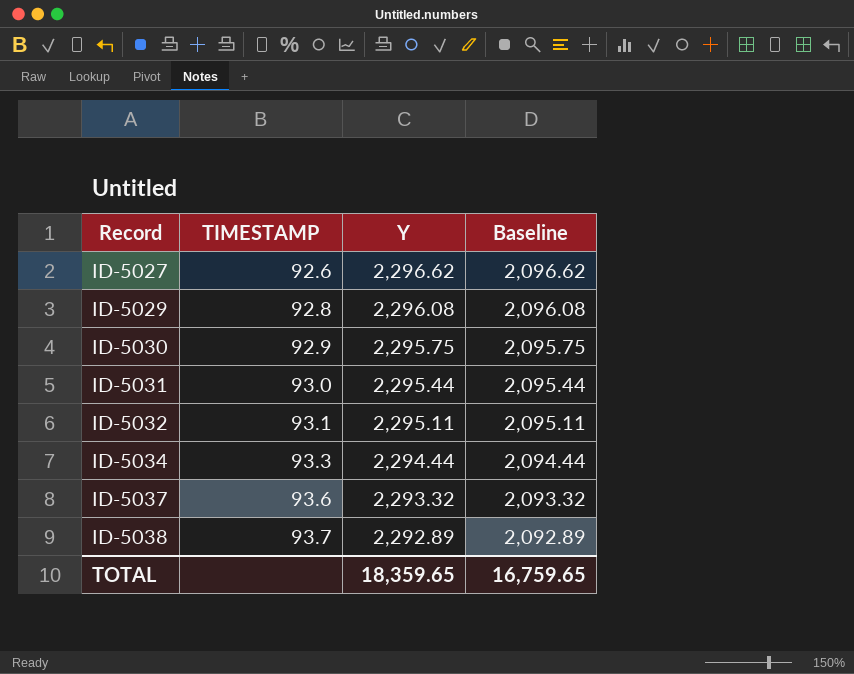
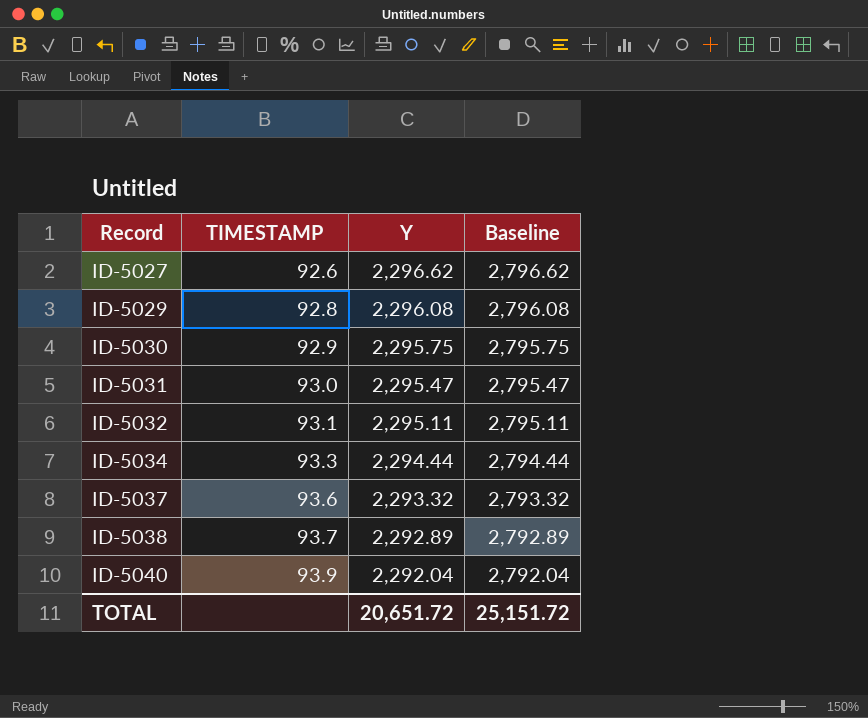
column Baseline | formula: [Y] - 200 -> [Y] + 500
ID-5031 | Y: 2,295.44 -> 2,295.47
row ID-5040: none -> 93.9 | 2,292.04 | 2,792.04
TOTAL | Y: 18,359.65 -> 20,651.72
TOTAL | Baseline: 16,759.65 -> 25,151.72

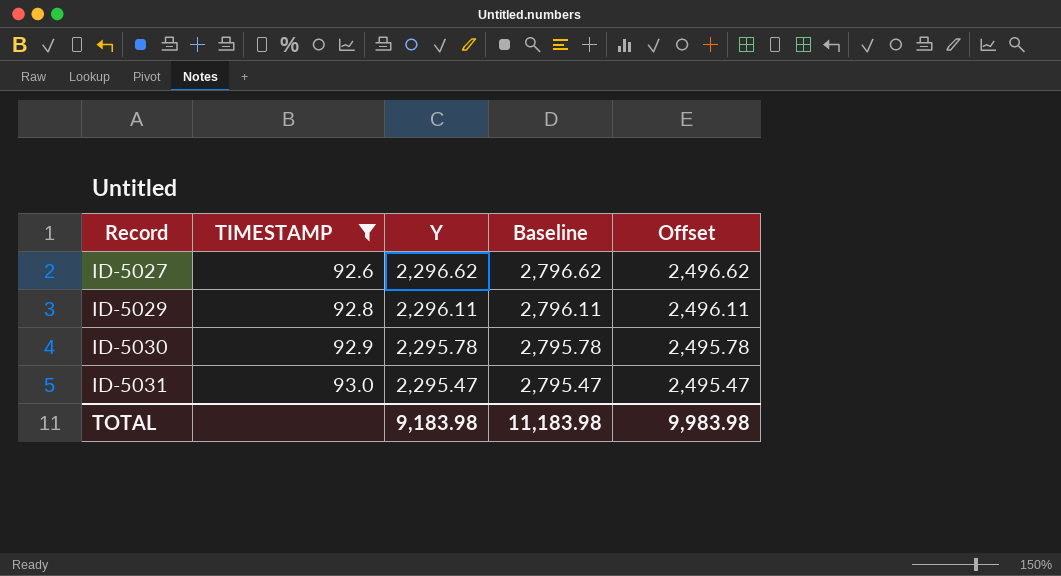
filter: none -> TIMESTAMP <= 93.0
column Offset | formula: none -> [Y] + 200
ID-5029 | Y: 2,296.08 -> 2,296.11
ID-5029 | Baseline: 2,796.08 -> 2,796.11
ID-5030 | Y: 2,295.75 -> 2,295.78
ID-5030 | Baseline: 2,795.75 -> 2,795.78
TOTAL | Y: 20,651.72 -> 9,183.98
TOTAL | Baseline: 25,151.72 -> 11,183.98

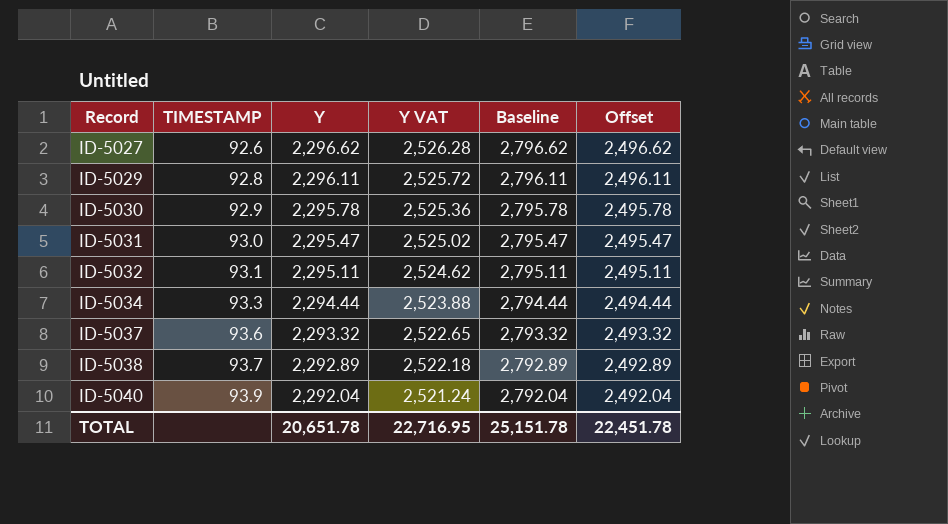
filter: TIMESTAMP <= 93.0 -> none
column Y VAT | formula: none -> [Y] * 1.1
TOTAL | Y: 9,183.98 -> 20,651.78
TOTAL | Baseline: 11,183.98 -> 25,151.78
TOTAL | Offset: 9,983.98 -> 22,451.78

